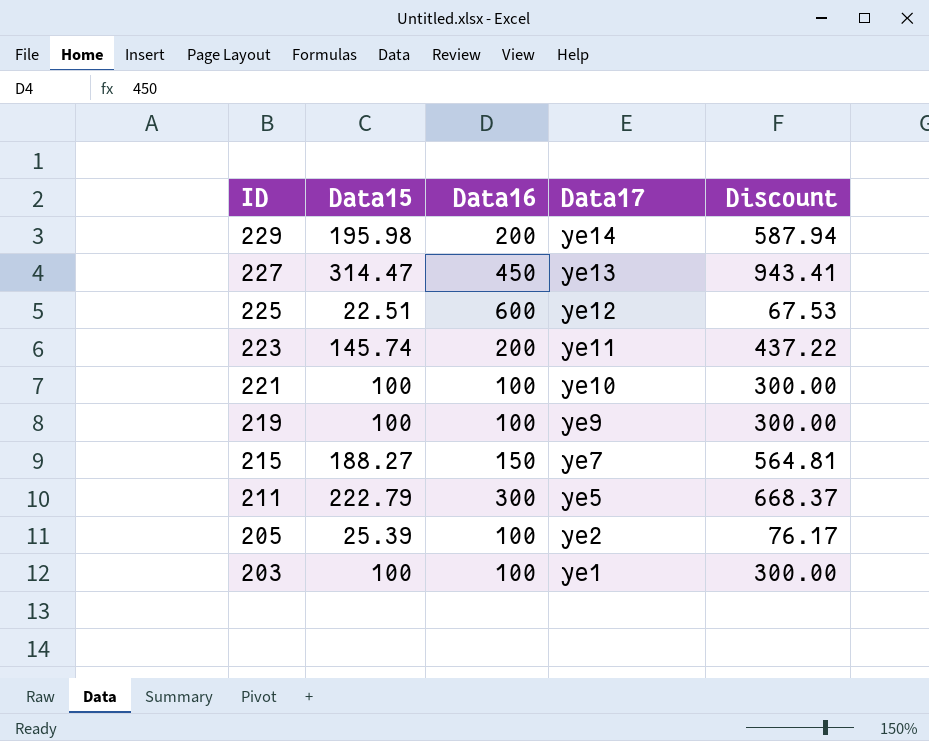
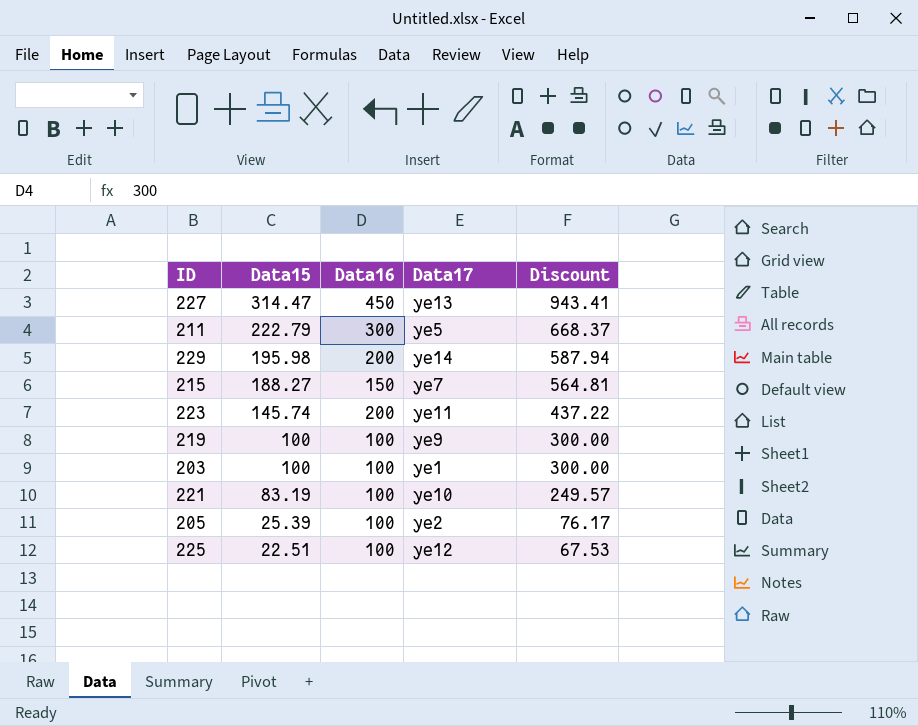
row order: ID descending -> Data15 descending
221 | Data15: 100 -> 83.19
221 | Discount: 300.00 -> 249.57
225 | Data16: 600 -> 100

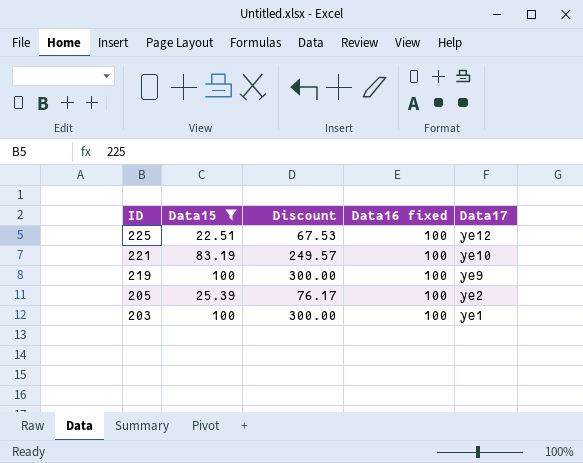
filter: none -> Data15 <= 100
row order: Data15 descending -> ID descending
column Discount | position: 5 -> 3
column name: Data16 -> Data16 fixed

